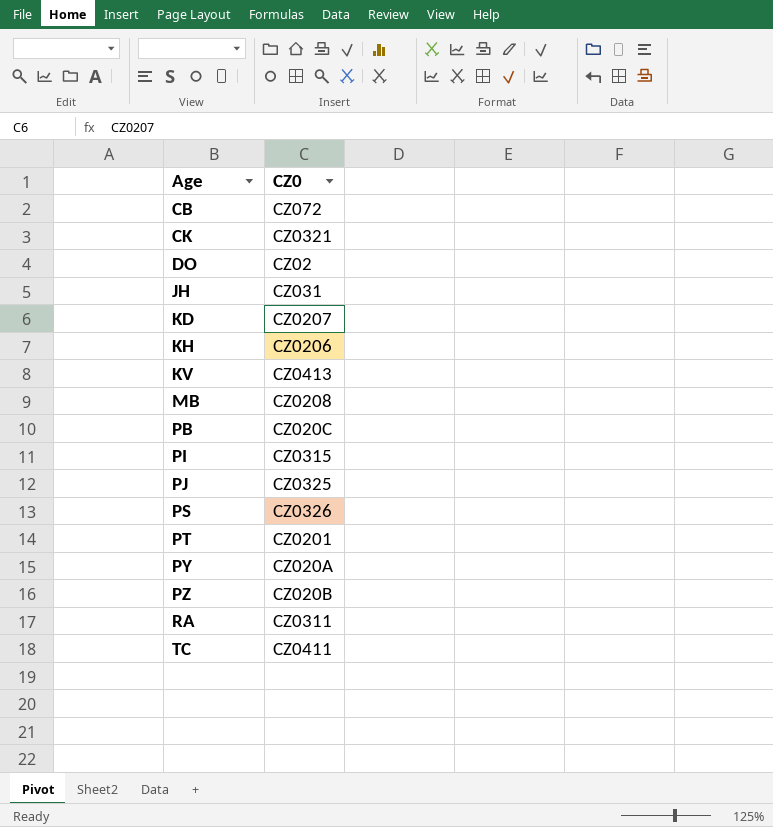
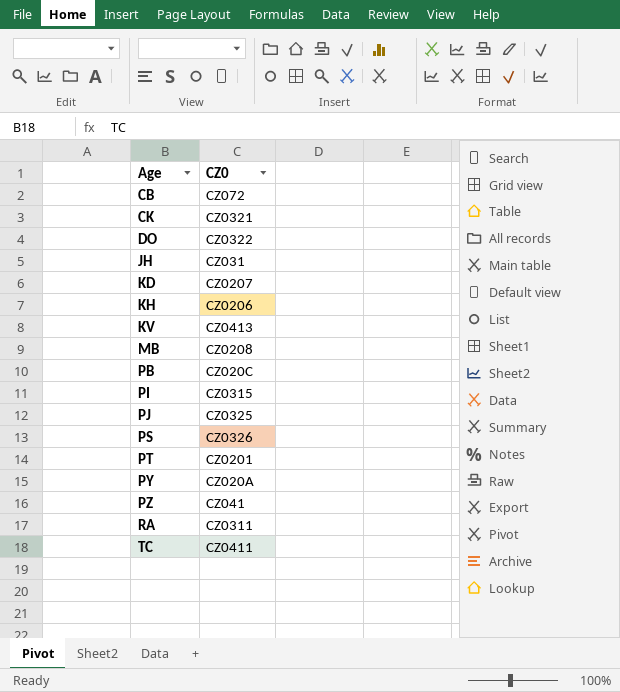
DO | CZ0: CZ02 -> CZ0322
PZ | CZ0: CZ020B -> CZ041

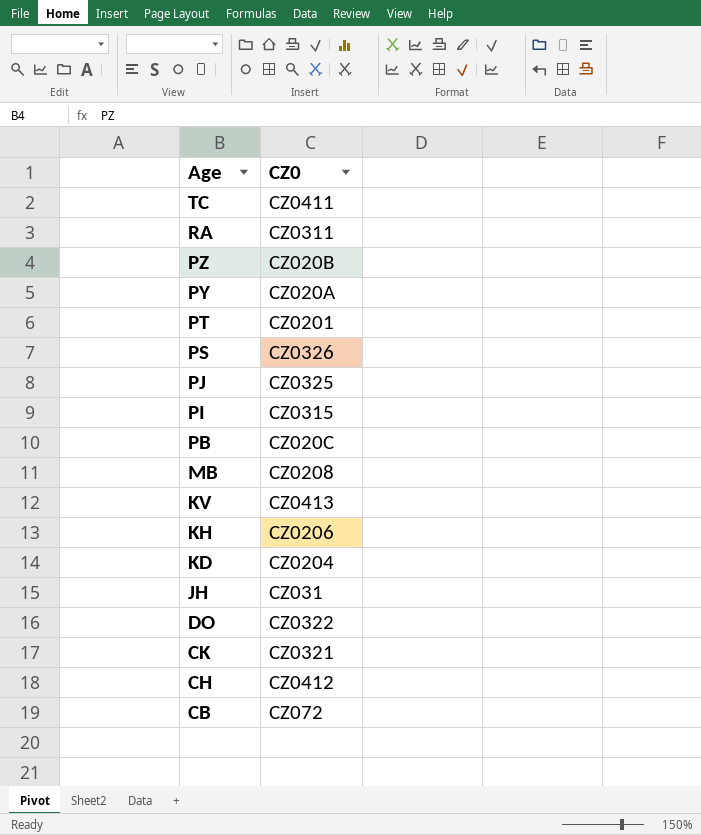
row order: Age ascending -> Age descending
PZ | CZ0: CZ041 -> CZ020B
KD | CZ0: CZ0207 -> CZ0204
row CH: none -> CZ0412

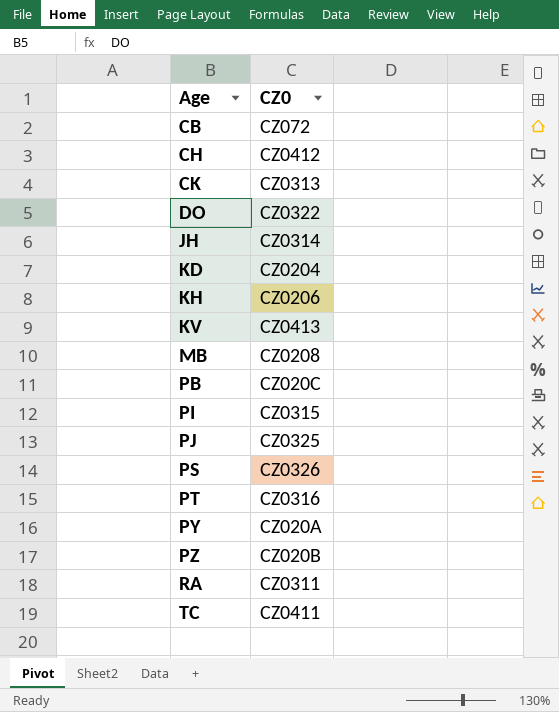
row order: Age descending -> Age ascending
CK | CZ0: CZ0321 -> CZ0313
JH | CZ0: CZ031 -> CZ0314
PT | CZ0: CZ0201 -> CZ0316

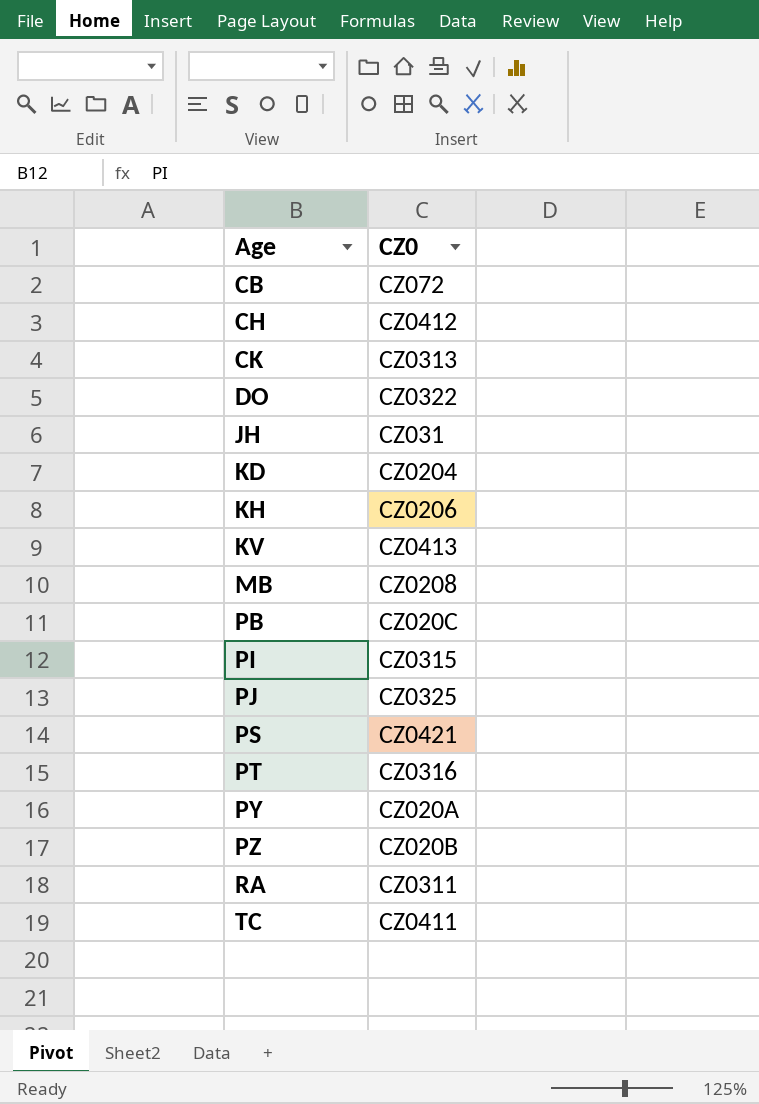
JH | CZ0: CZ0314 -> CZ031
PS | CZ0: CZ0326 -> CZ0421

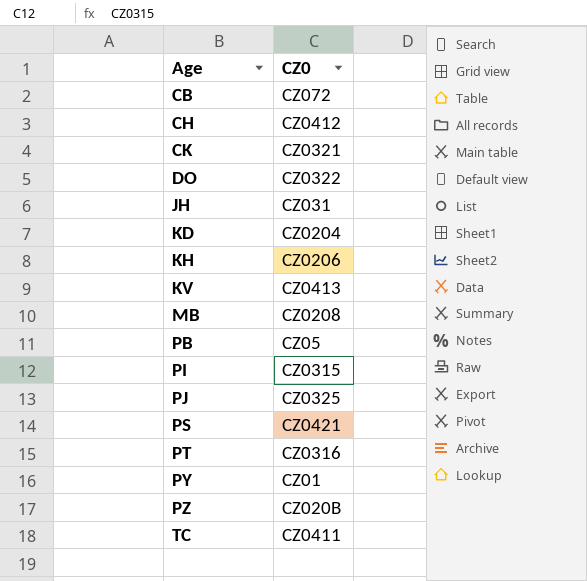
row RA: CZ0311 -> none
CK | CZ0: CZ0313 -> CZ0321
PB | CZ0: CZ020C -> CZ05
PY | CZ0: CZ020A -> CZ01

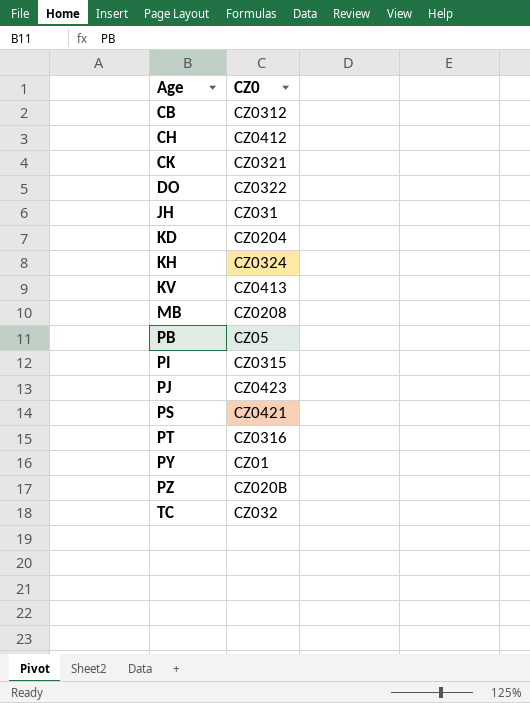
CB | CZ0: CZ072 -> CZ0312
KH | CZ0: CZ0206 -> CZ0324
PJ | CZ0: CZ0325 -> CZ0423
TC | CZ0: CZ0411 -> CZ032

